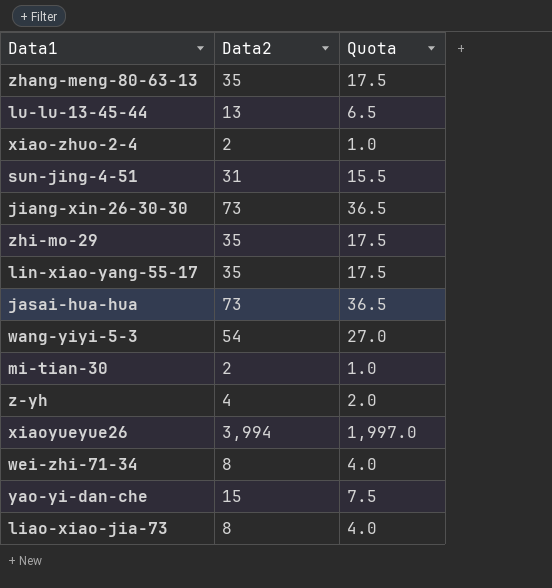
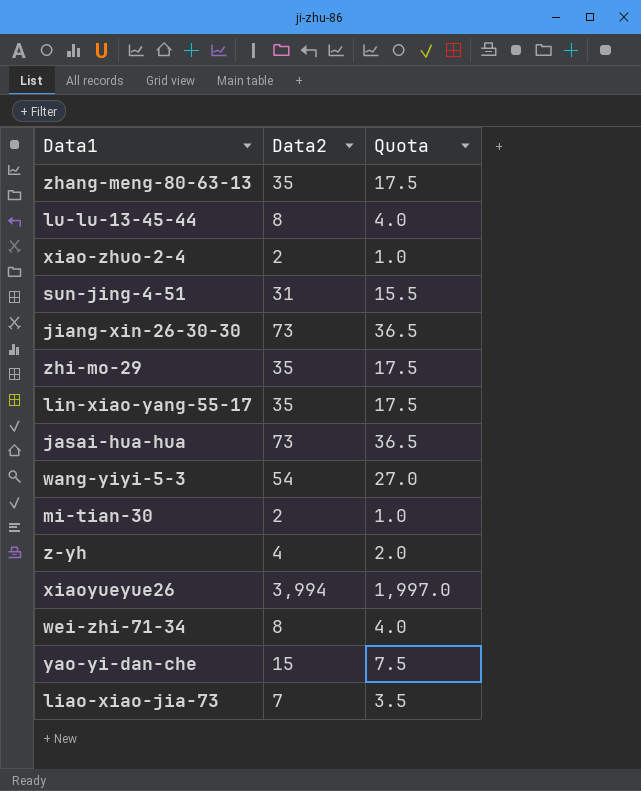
lu-lu-13-45-44 | Data2: 13 -> 8
lu-lu-13-45-44 | Quota: 6.5 -> 4.0
liao-xiao-jia-73 | Data2: 8 -> 7
liao-xiao-jia-73 | Quota: 4.0 -> 3.5

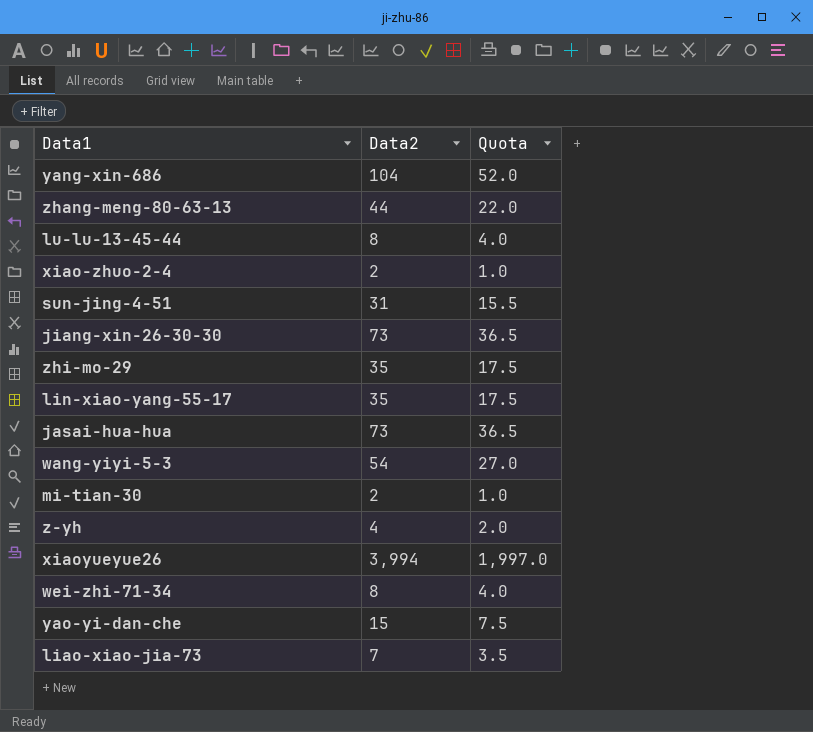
row yang-xin-686: none -> 104 | 52.0
zhang-meng-80-63-13 | Data2: 35 -> 44
zhang-meng-80-63-13 | Quota: 17.5 -> 22.0

